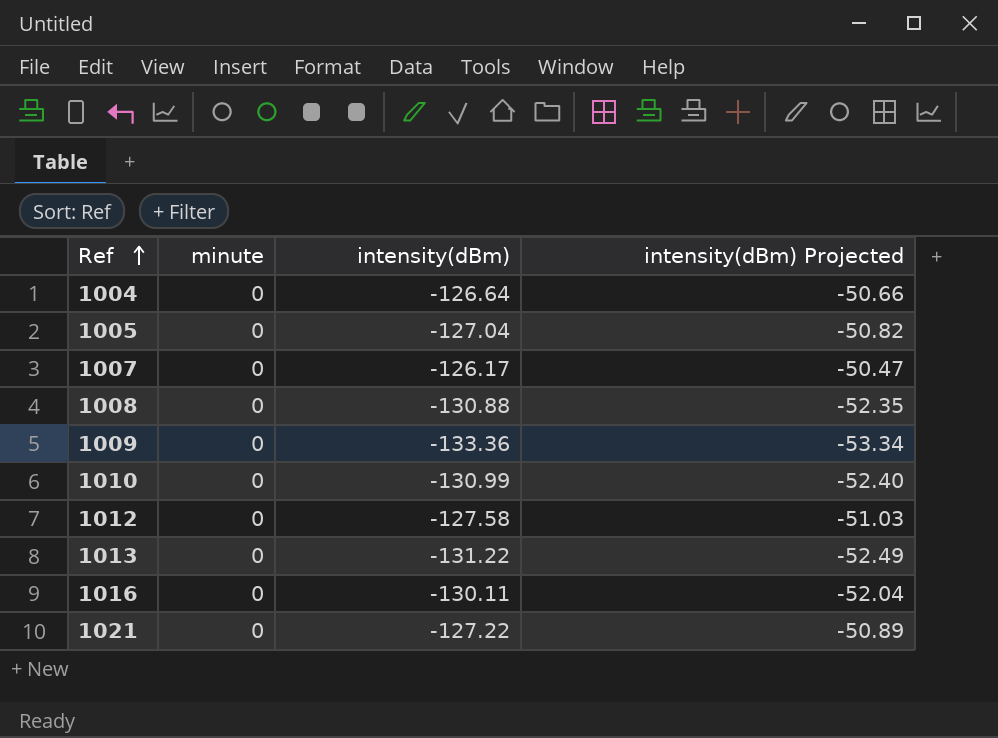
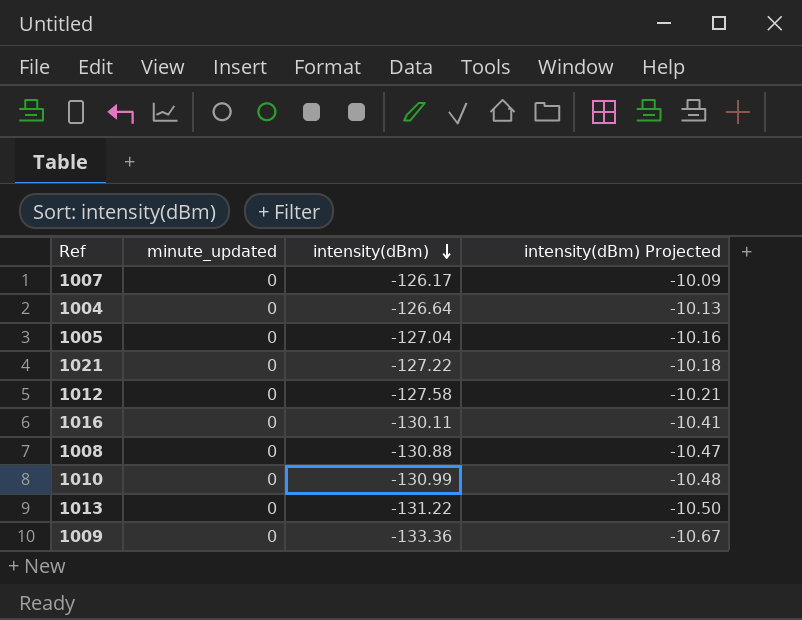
row order: Ref ascending -> intensity(dBm) descending
column name: minute -> minute_updated
column intensity(dBm) Projected | formula: [intensity(dBm)] * 0.4 -> [intensity(dBm)] * 0.08

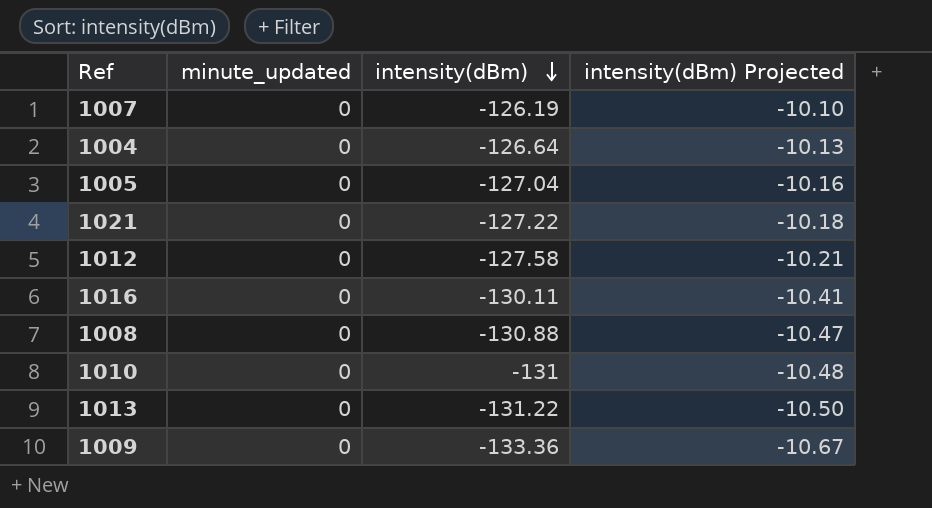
1007 | intensity(dBm): -126.17 -> -126.19
1007 | intensity(dBm) Projected: -10.09 -> -10.10
1010 | intensity(dBm): -130.99 -> -131

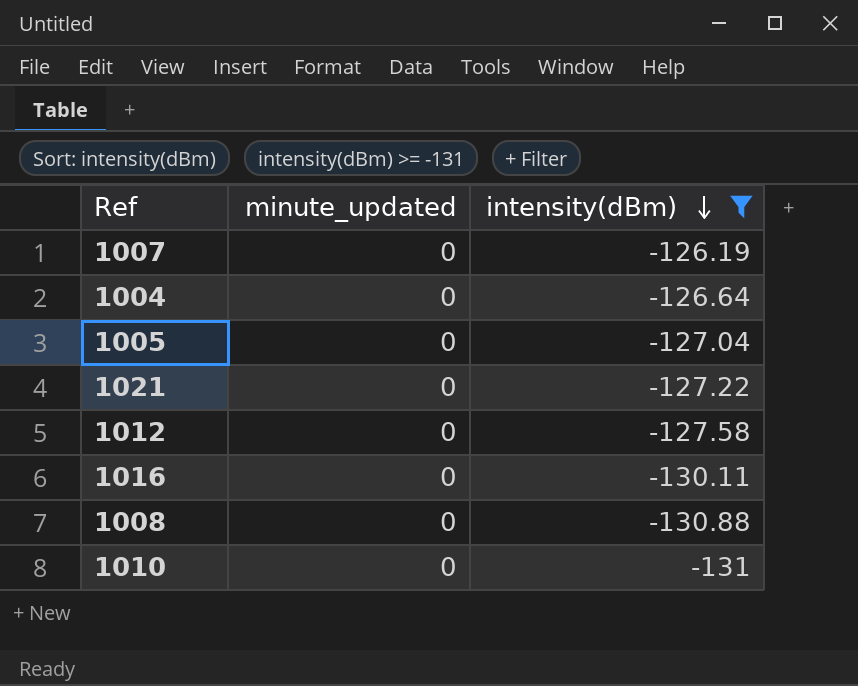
filter: none -> intensity(dBm) >= -131
column intensity(dBm) Projected | formula: [intensity(dBm)] * 0.08 -> none

